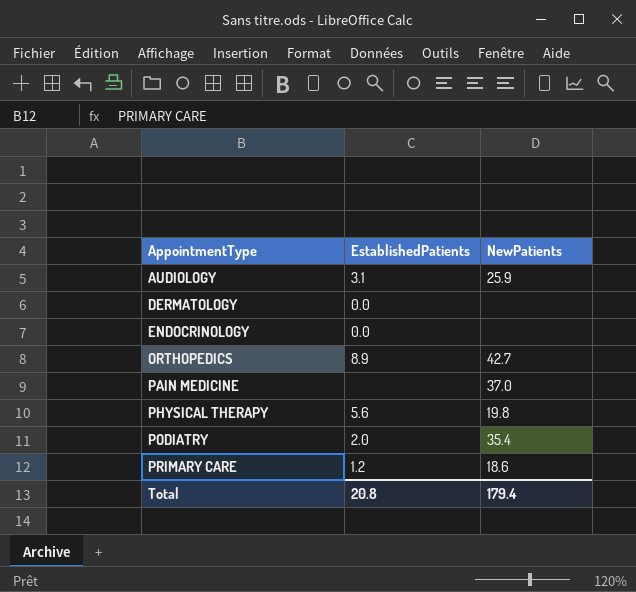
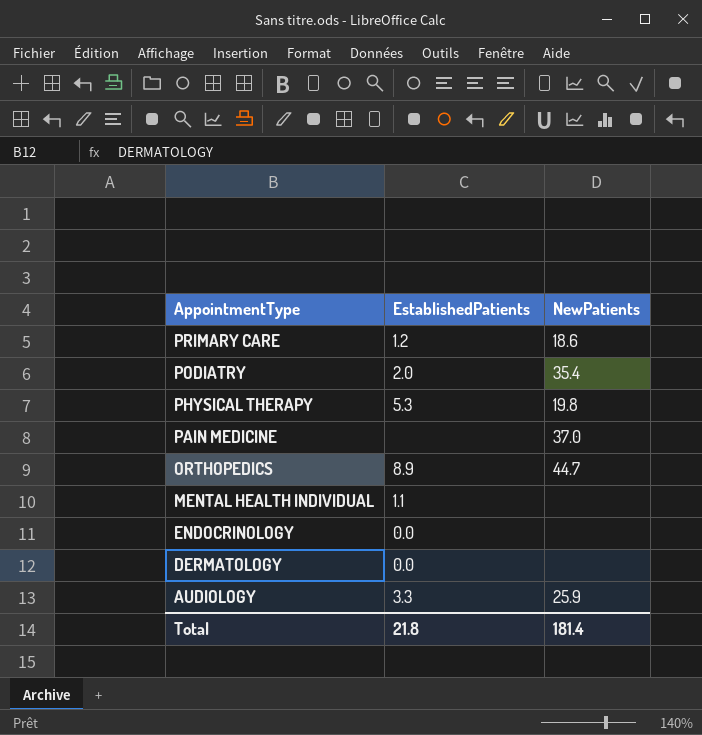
row order: AppointmentType ascending -> AppointmentType descending
PHYSICAL THERAPY | EstablishedPatients: 5.6 -> 5.3
ORTHOPEDICS | NewPatients: 42.7 -> 44.7
row MENTAL HEALTH INDIVIDUAL: none -> 1.1 | none
AUDIOLOGY | EstablishedPatients: 3.1 -> 3.3
Total | EstablishedPatients: 20.8 -> 21.8
Total | NewPatients: 179.4 -> 181.4

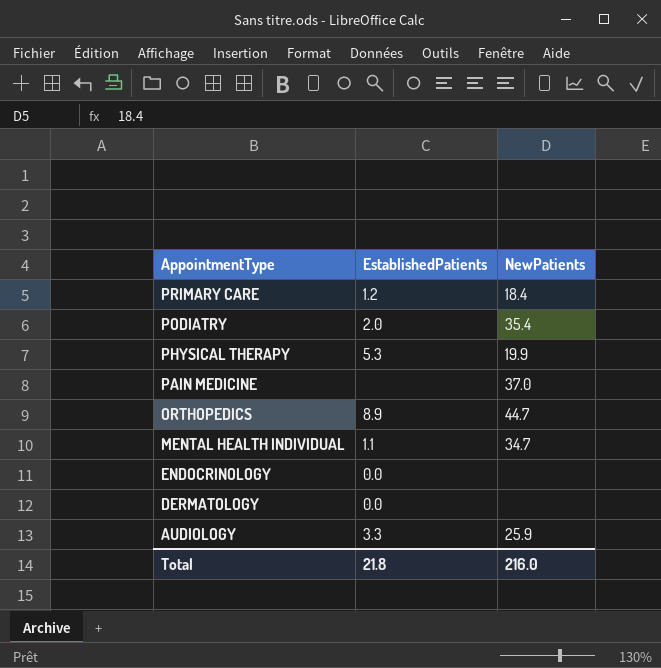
PRIMARY CARE | NewPatients: 18.6 -> 18.4
PHYSICAL THERAPY | NewPatients: 19.8 -> 19.9
MENTAL HEALTH INDIVIDUAL | NewPatients: none -> 34.7
Total | NewPatients: 181.4 -> 216.0

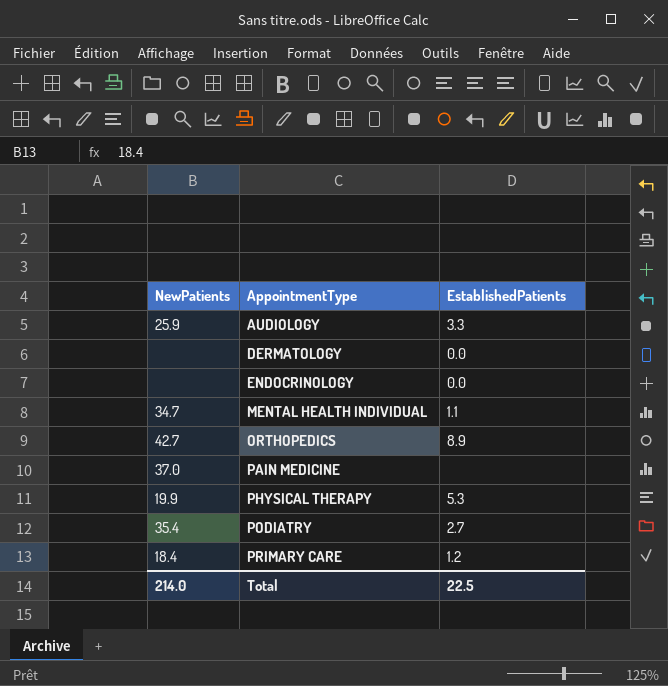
row order: AppointmentType descending -> AppointmentType ascending
column NewPatients | position: 3 -> 1
ORTHOPEDICS | NewPatients: 44.7 -> 42.7
PODIATRY | EstablishedPatients: 2.0 -> 2.7
Total | NewPatients: 216.0 -> 214.0
Total | EstablishedPatients: 21.8 -> 22.5

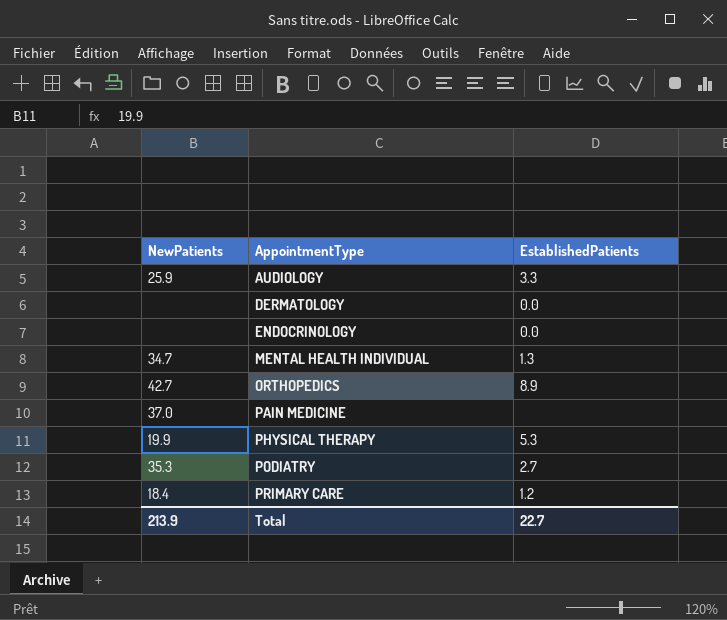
MENTAL HEALTH INDIVIDUAL | EstablishedPatients: 1.1 -> 1.3
PODIATRY | NewPatients: 35.4 -> 35.3
Total | NewPatients: 214.0 -> 213.9
Total | EstablishedPatients: 22.5 -> 22.7

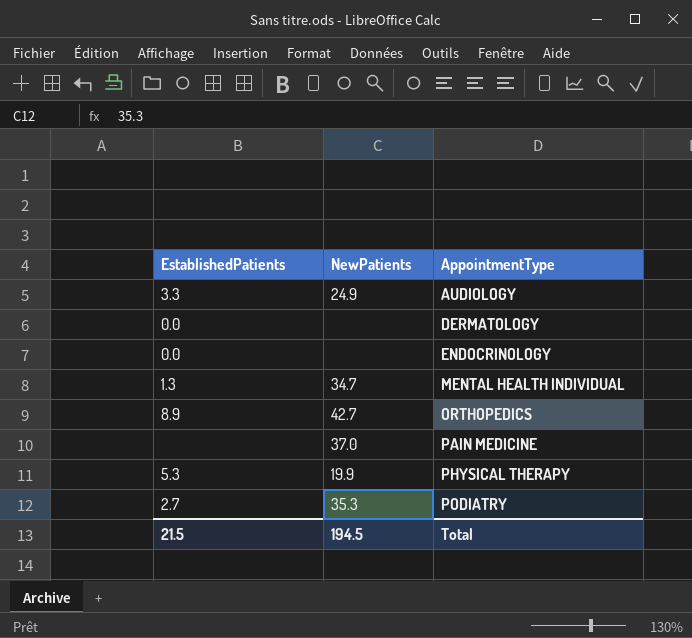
column EstablishedPatients | position: 3 -> 1
row PRIMARY CARE: 18.4 | 1.2 -> none
AUDIOLOGY | NewPatients: 25.9 -> 24.9
Total | EstablishedPatients: 22.7 -> 21.5
Total | NewPatients: 213.9 -> 194.5

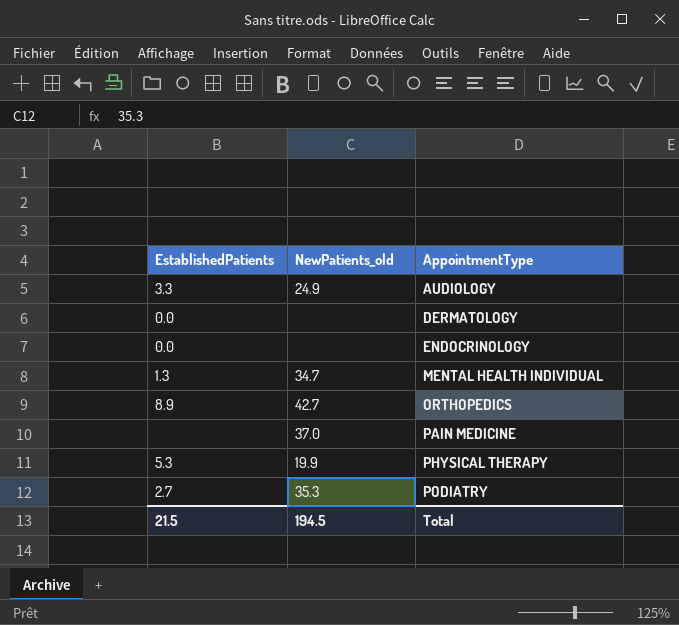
column name: NewPatients -> NewPatients_old

